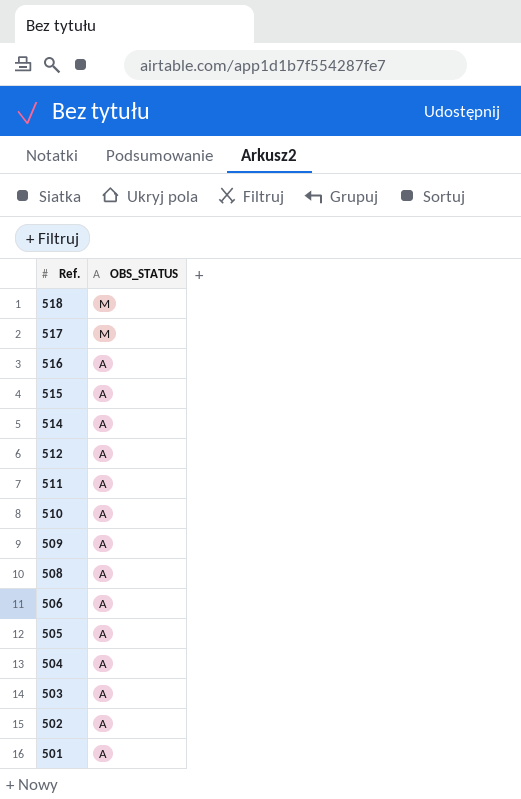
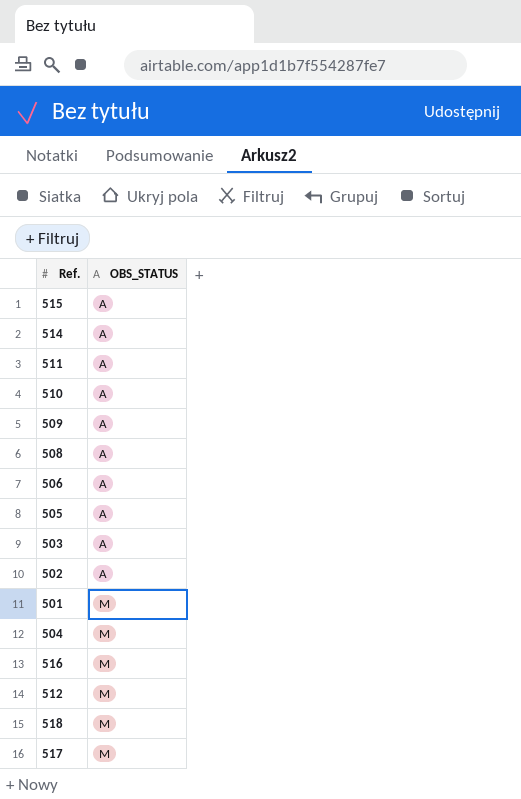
row order: Ref. descending -> OBS_STATUS ascending
501 | OBS_STATUS: A -> M
504 | OBS_STATUS: A -> M
516 | OBS_STATUS: A -> M
512 | OBS_STATUS: A -> M

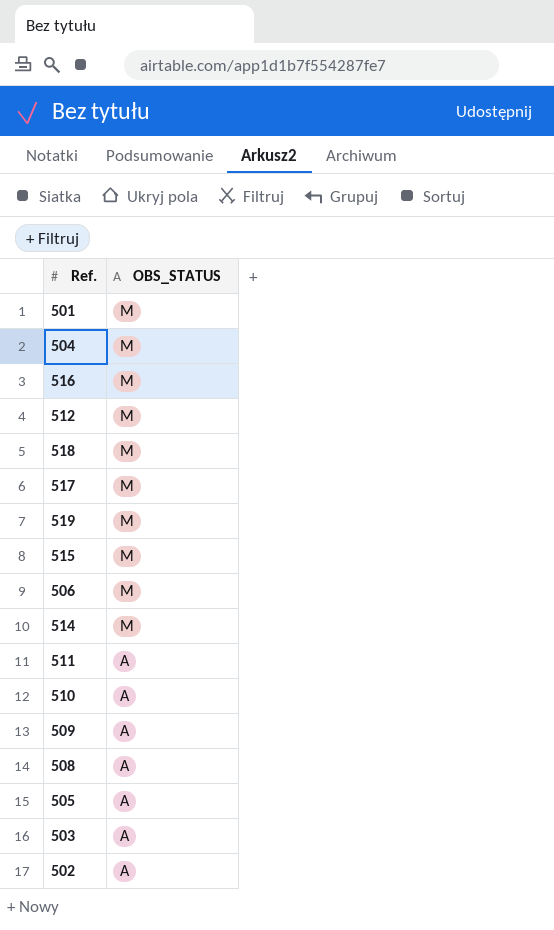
row order: OBS_STATUS ascending -> OBS_STATUS descending
row 519: none -> M
515 | OBS_STATUS: A -> M
506 | OBS_STATUS: A -> M
514 | OBS_STATUS: A -> M

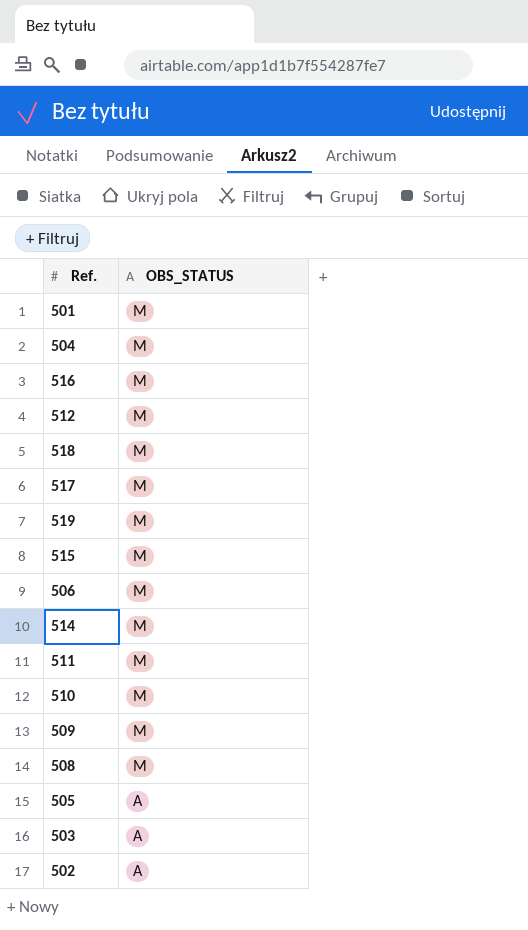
511 | OBS_STATUS: A -> M
510 | OBS_STATUS: A -> M
509 | OBS_STATUS: A -> M
508 | OBS_STATUS: A -> M

